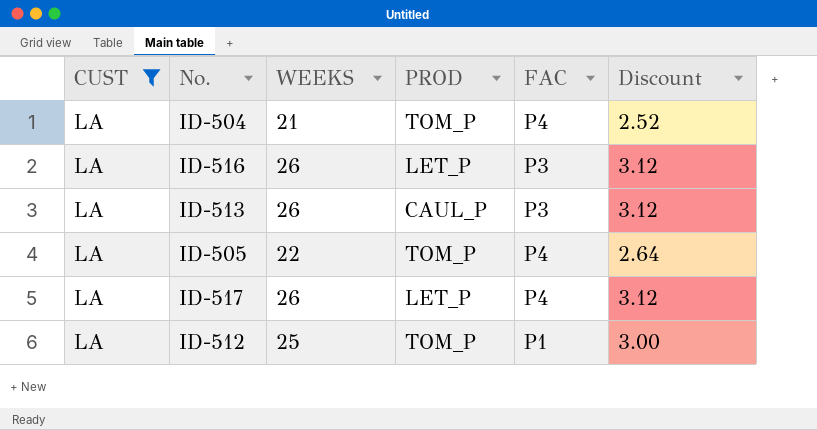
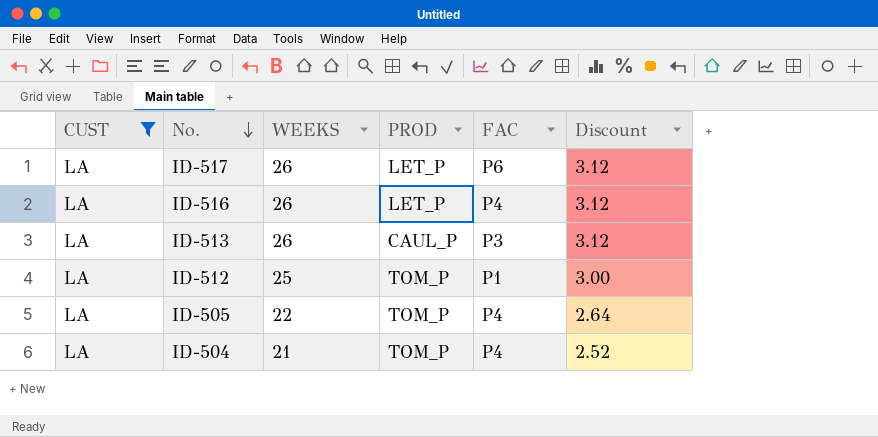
row order: none -> No. descending
ID-517 | FAC: P4 -> P6
ID-516 | FAC: P3 -> P4

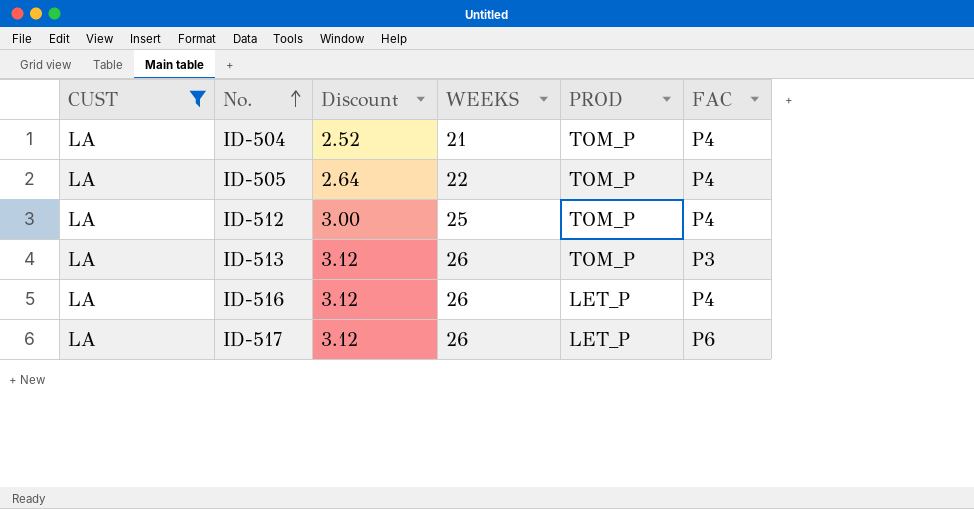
row order: No. descending -> No. ascending
column Discount | position: 6 -> 3
ID-512 | FAC: P1 -> P4
ID-513 | PROD: CAUL_P -> TOM_P

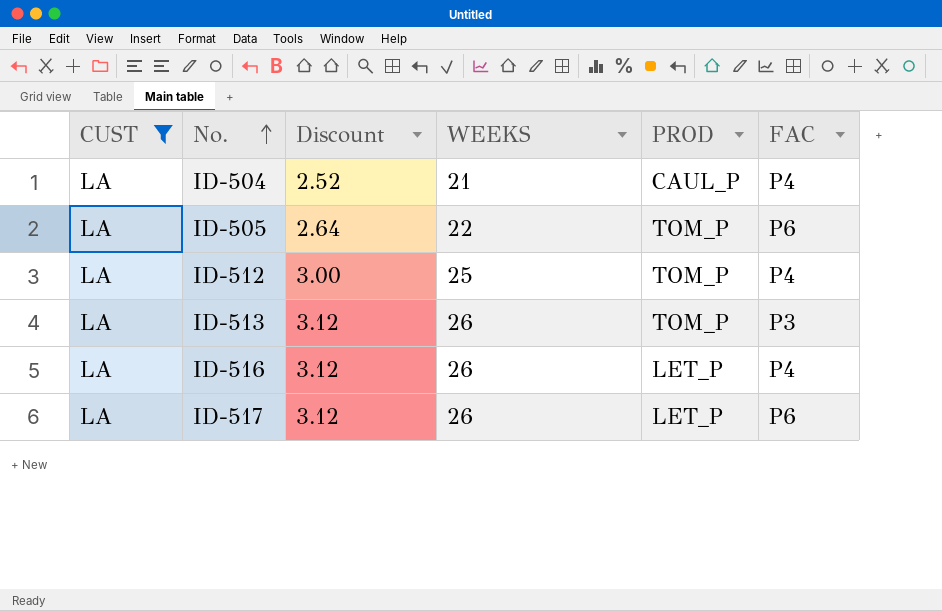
ID-504 | PROD: TOM_P -> CAUL_P
ID-505 | FAC: P4 -> P6

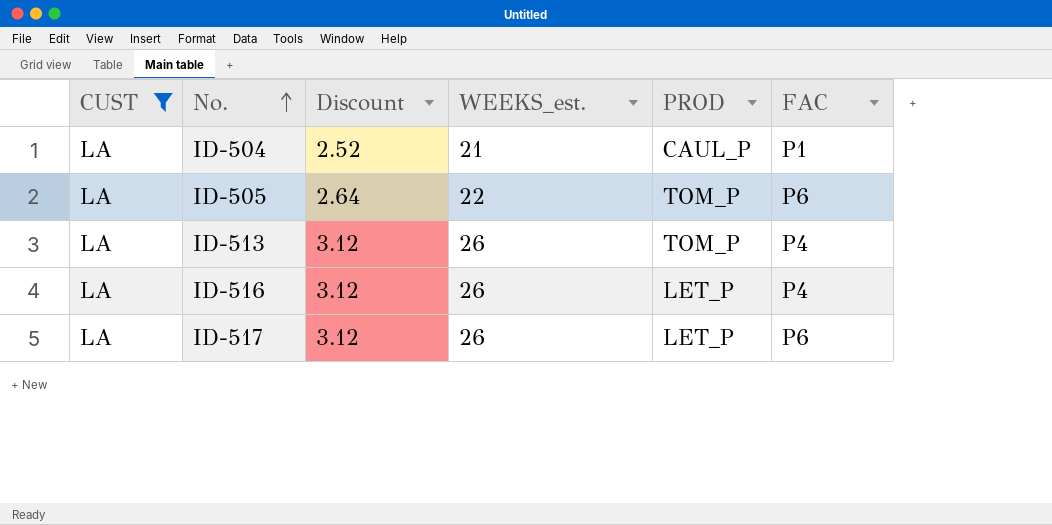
column name: WEEKS -> WEEKS_est.
row ID-512: LA | 3.00 | 25 | TOM_P | P4 -> none
ID-504 | FAC: P4 -> P1
ID-513 | FAC: P3 -> P4

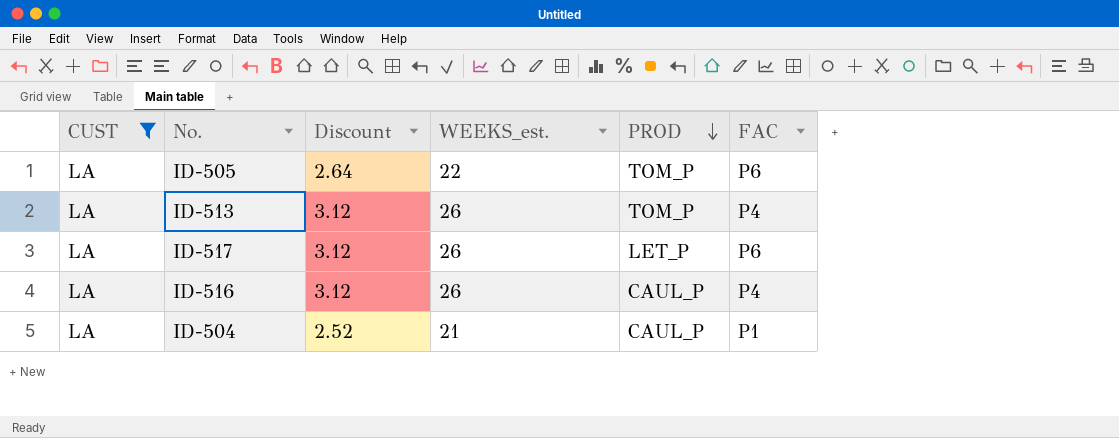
row order: No. ascending -> PROD descending
ID-516 | PROD: LET_P -> CAUL_P

